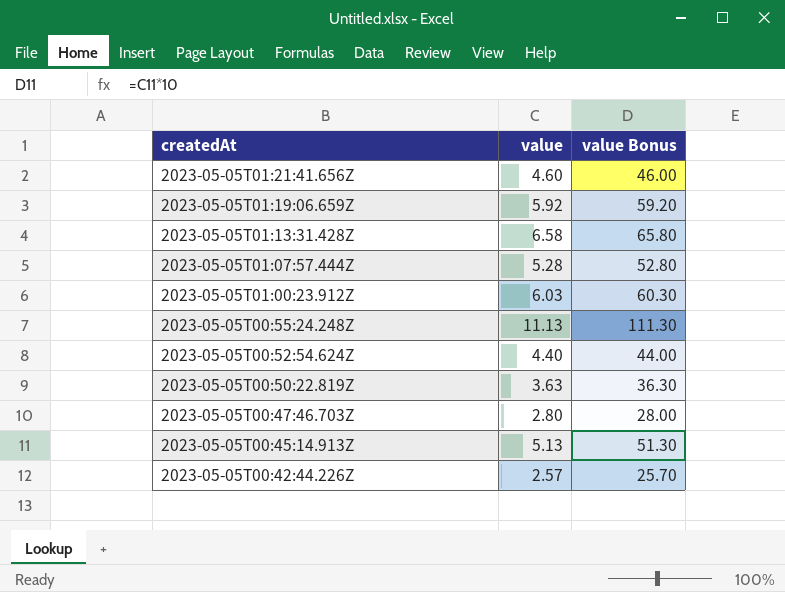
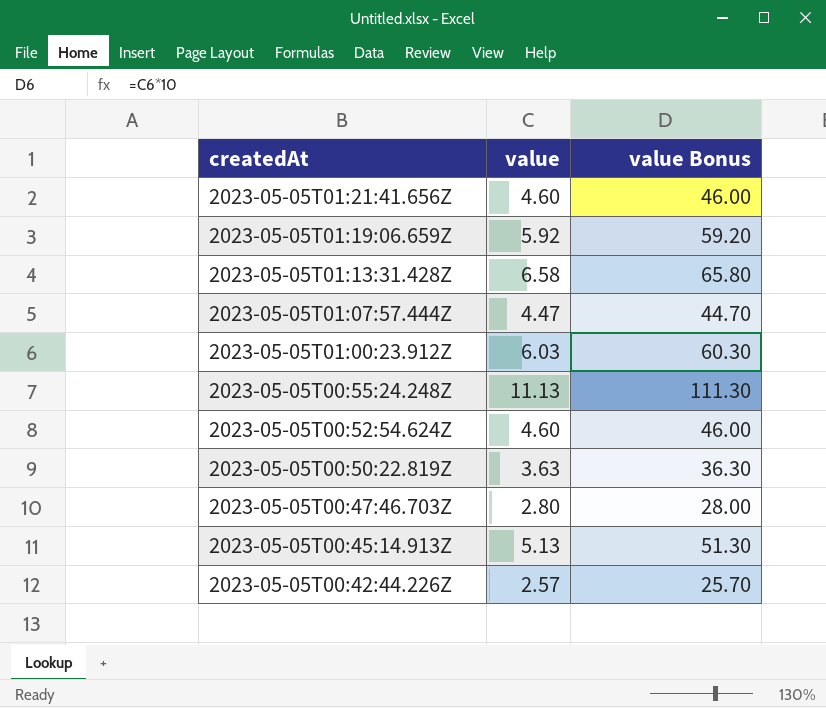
2023-05-05T01:07:57.444Z | value: 5.28 -> 4.47
2023-05-05T01:07:57.444Z | value Bonus: 52.80 -> 44.70
2023-05-05T00:52:54.624Z | value: 4.40 -> 4.60
2023-05-05T00:52:54.624Z | value Bonus: 44.00 -> 46.00

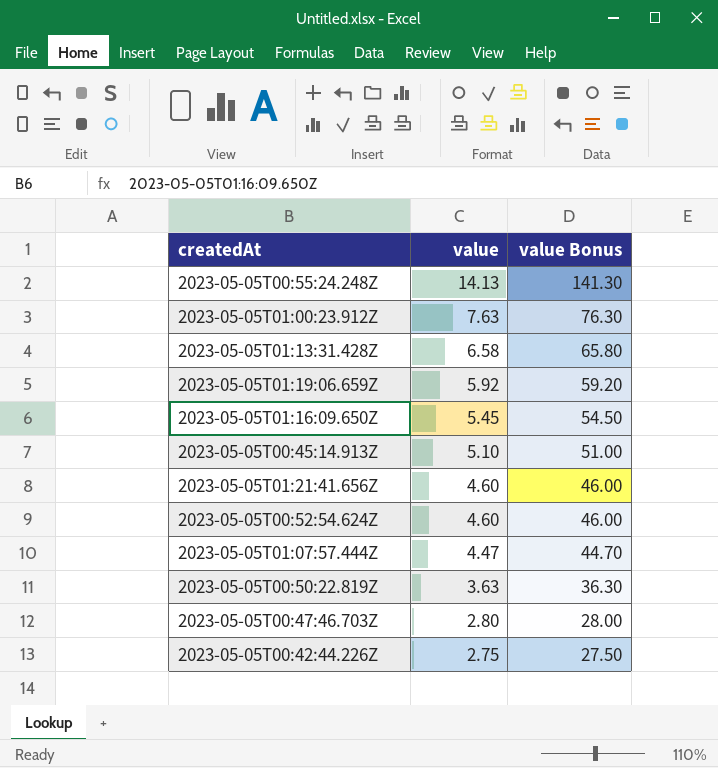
row order: createdAt descending -> value descending
2023-05-05T00:55:24.248Z | value: 11.13 -> 14.13
2023-05-05T00:55:24.248Z | value Bonus: 111.30 -> 141.30
2023-05-05T01:00:23.912Z | value: 6.03 -> 7.63
2023-05-05T01:00:23.912Z | value Bonus: 60.30 -> 76.30
row 2023-05-05T01:16:09.650Z: none -> 5.45 | 54.50
2023-05-05T00:45:14.913Z | value: 5.13 -> 5.10
2023-05-05T00:45:14.913Z | value Bonus: 51.30 -> 51.00
2023-05-05T00:42:44.226Z | value: 2.57 -> 2.75
2023-05-05T00:42:44.226Z | value Bonus: 25.70 -> 27.50

